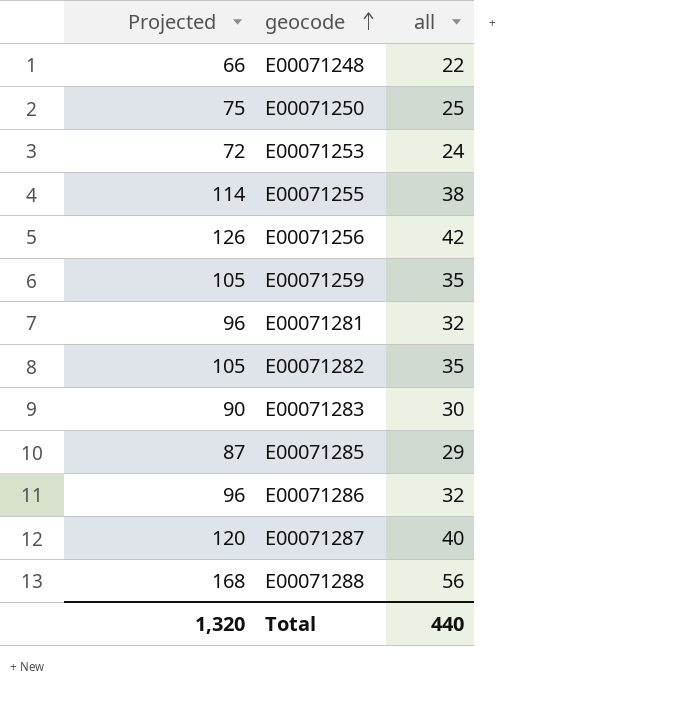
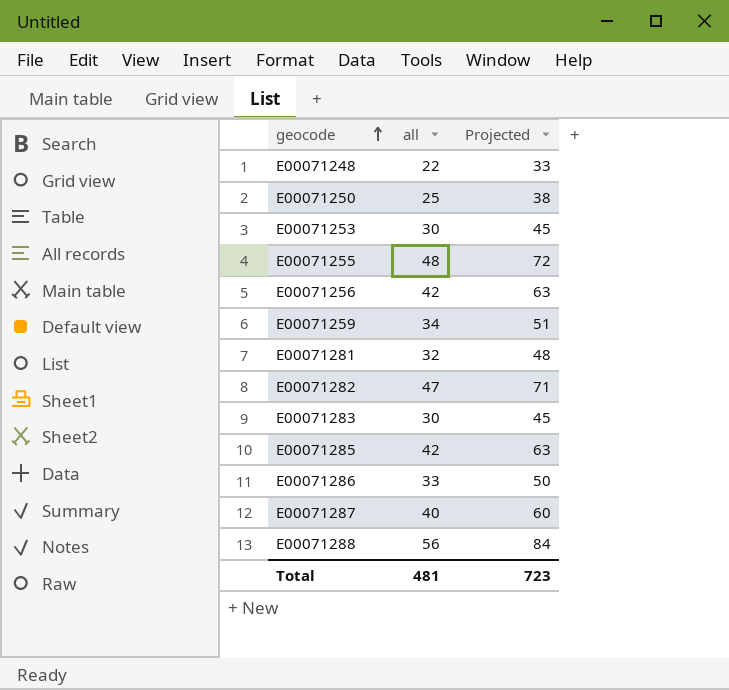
column Projected | formula: [all] * 3 -> [all] * 1.5
column Projected | position: 1 -> 3
E00071253 | all: 24 -> 30
E00071255 | all: 38 -> 48
E00071259 | all: 35 -> 34
E00071282 | all: 35 -> 47
E00071285 | all: 29 -> 42
E00071286 | all: 32 -> 33
Total | all: 440 -> 481
Total | Projected: 1,320 -> 723

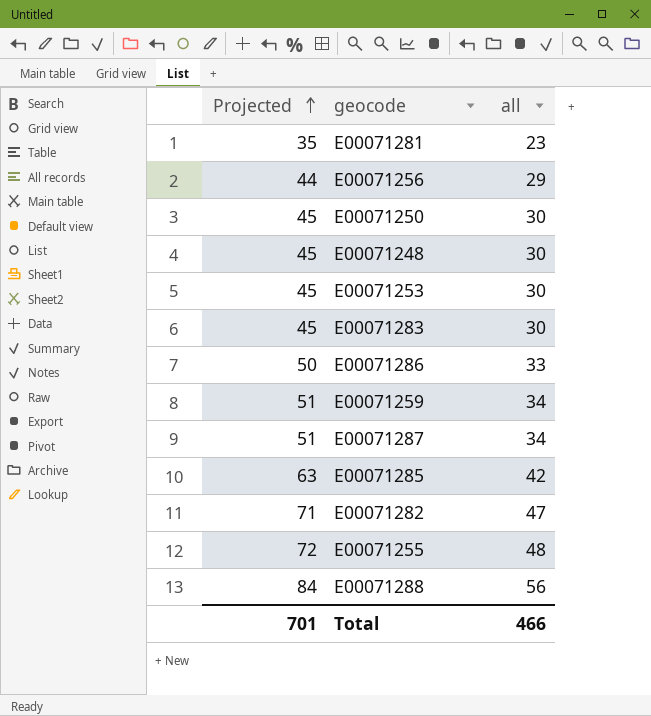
row order: geocode ascending -> Projected ascending
column Projected | position: 3 -> 1
E00071281 | Projected: 48 -> 35
E00071281 | all: 32 -> 23
E00071256 | Projected: 63 -> 44
E00071256 | all: 42 -> 29
E00071250 | Projected: 38 -> 45
E00071250 | all: 25 -> 30
E00071248 | Projected: 33 -> 45
E00071248 | all: 22 -> 30
E00071287 | Projected: 60 -> 51
E00071287 | all: 40 -> 34
Total | Projected: 723 -> 701
Total | all: 481 -> 466

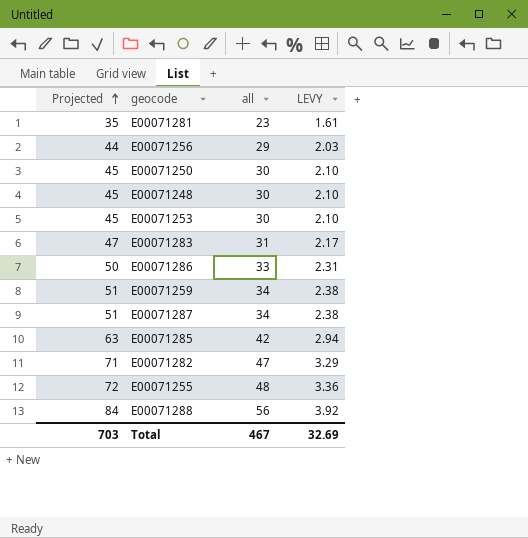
column LEVY | formula: none -> [all] * 0.07
E00071283 | Projected: 45 -> 47
E00071283 | all: 30 -> 31
Total | Projected: 701 -> 703
Total | all: 466 -> 467

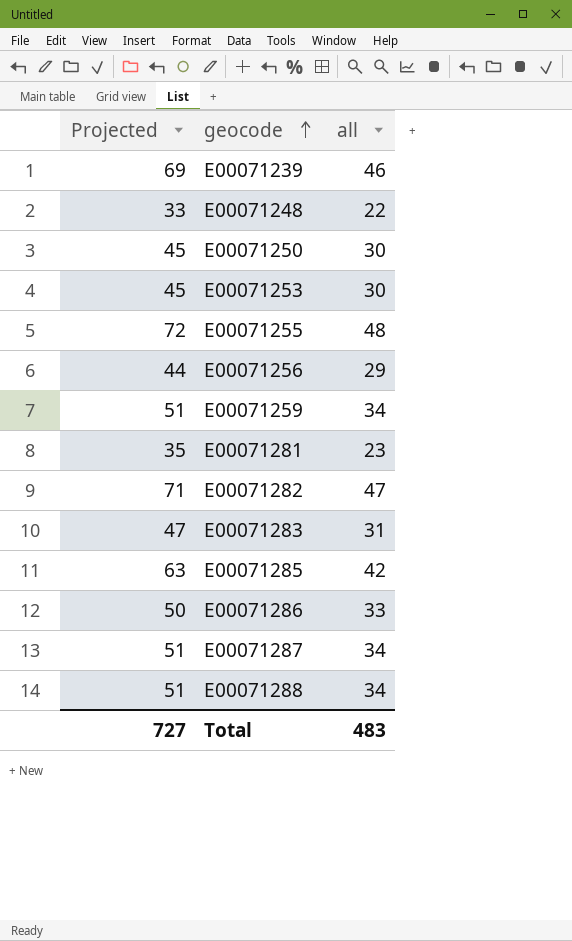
row order: Projected ascending -> geocode ascending
column LEVY | formula: [all] * 0.07 -> none
row E00071239: none -> 69 | 46
E00071248 | Projected: 45 -> 33
E00071248 | all: 30 -> 22
E00071288 | Projected: 84 -> 51
E00071288 | all: 56 -> 34
Total | Projected: 703 -> 727
Total | all: 467 -> 483

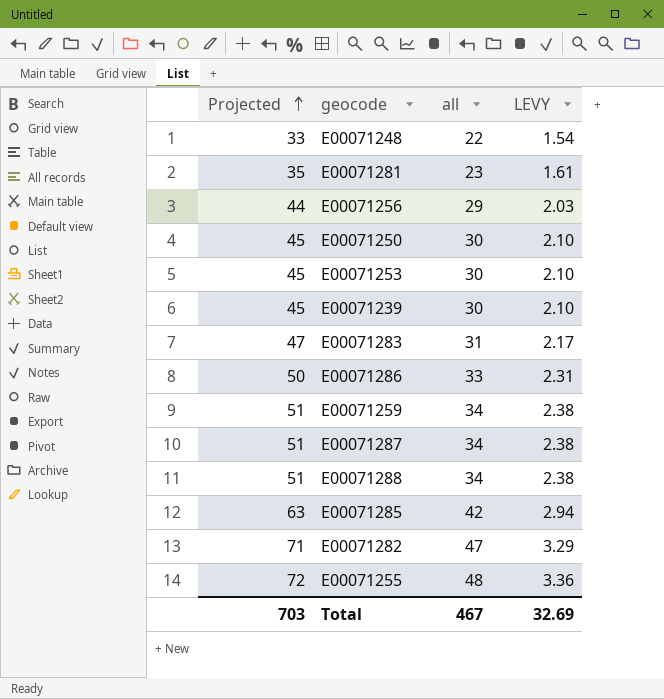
row order: geocode ascending -> Projected ascending
column LEVY | formula: none -> [all] * 0.07
E00071239 | Projected: 69 -> 45
E00071239 | all: 46 -> 30
Total | Projected: 727 -> 703
Total | all: 483 -> 467

